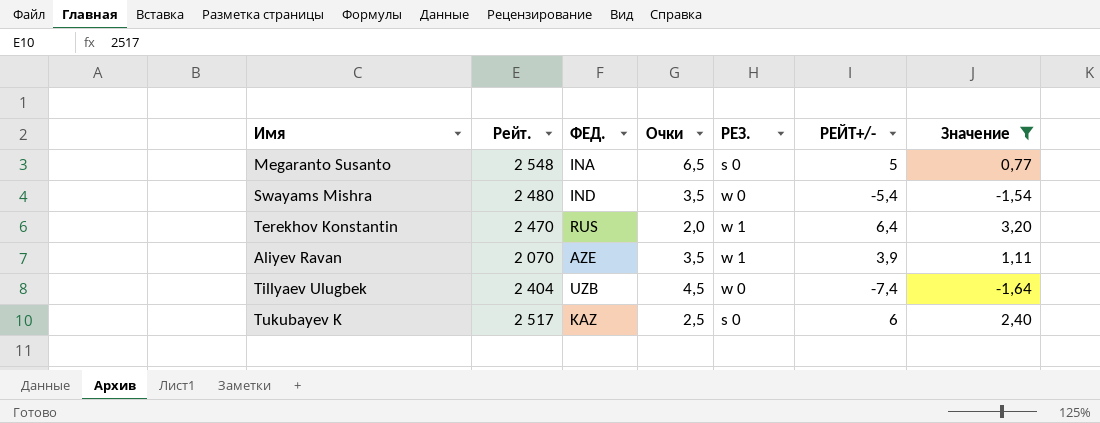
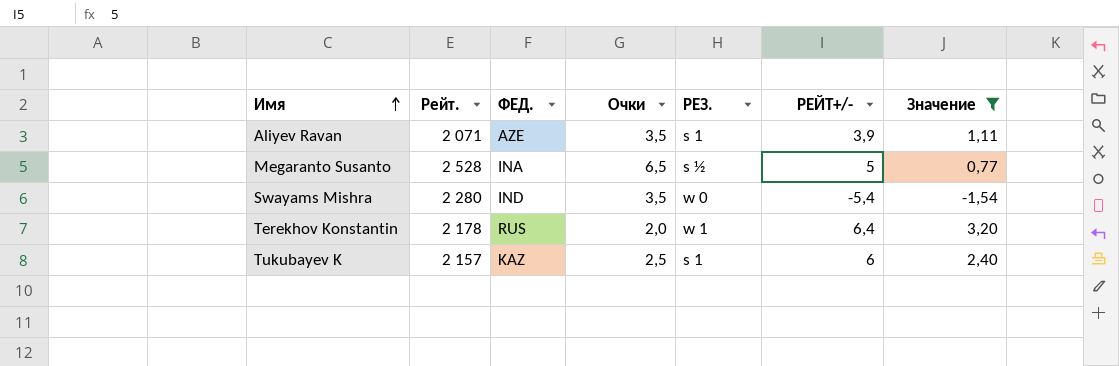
row order: none -> Имя ascending
row Tillyaev Ulugbek: 2 404 | UZB | 4,5 | w 0 | -7,4 | -1,64 -> none
Aliyev Ravan | Рейт.: 2 070 -> 2 071
Aliyev Ravan | РЕЗ.: w 1 -> s 1
Megaranto Susanto | Рейт.: 2 548 -> 2 528
Megaranto Susanto | РЕЗ.: s 0 -> s ½
Swayams Mishra | Рейт.: 2 480 -> 2 280
Terekhov Konstantin | Рейт.: 2 470 -> 2 178
Tukubayev K | Рейт.: 2 517 -> 2 157
Tukubayev K | РЕЗ.: s 0 -> s 1

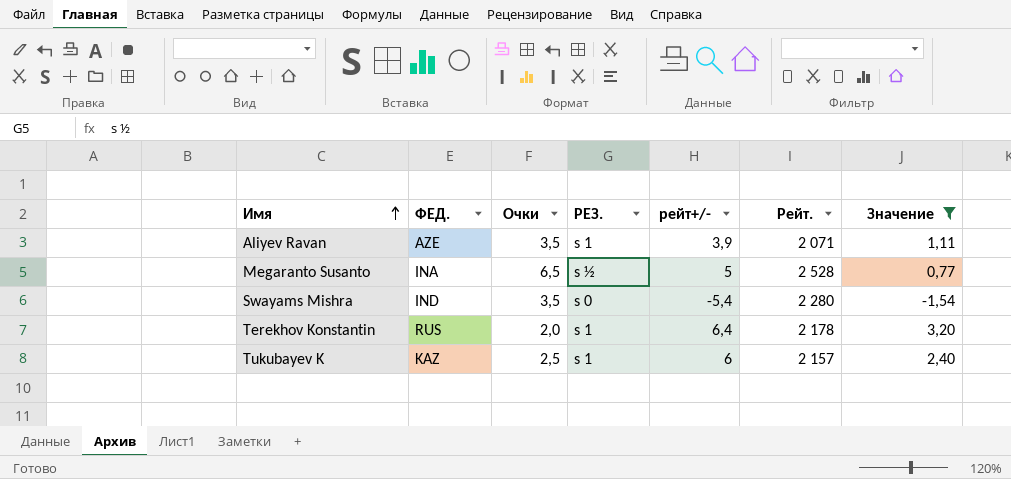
column name: РЕЙТ+/- -> рейт+/-
column Рейт. | position: 2 -> 6
Swayams Mishra | РЕЗ.: w 0 -> s 0
Terekhov Konstantin | РЕЗ.: w 1 -> s 1

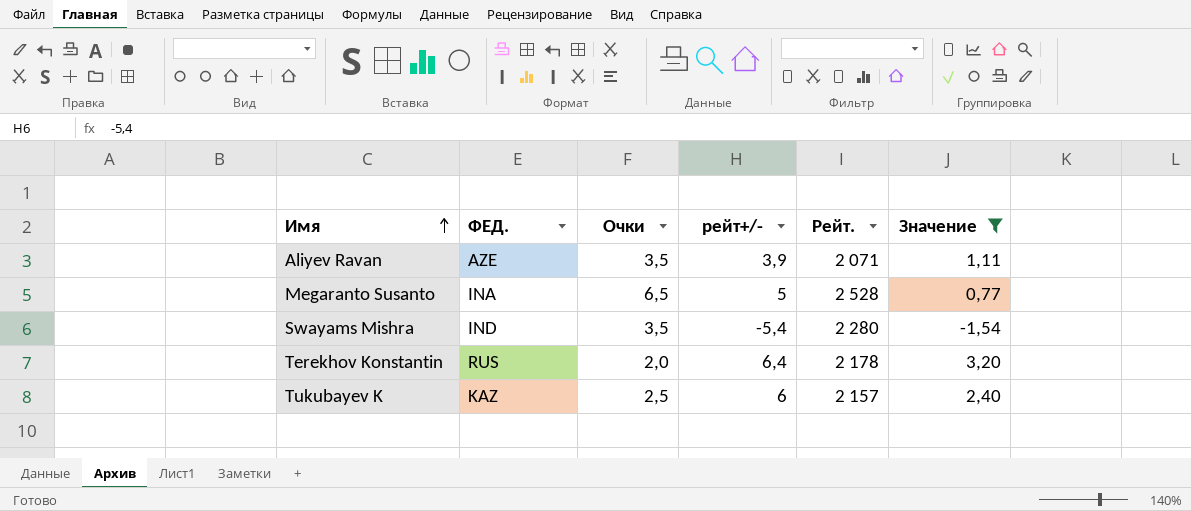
column РЕЗ. | position: 4 -> none

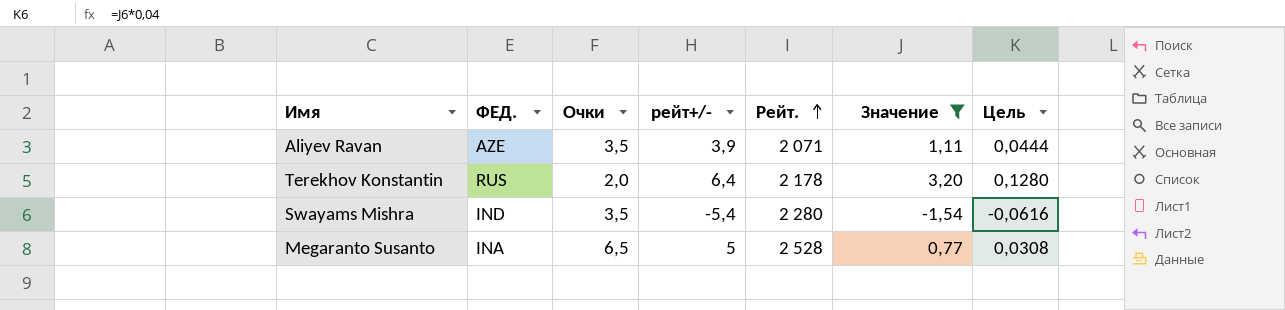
row order: Имя ascending -> Рейт. ascending
column Цель | formula: none -> [Значение] * 0,04
row Tukubayev K: KAZ | 2,5 | 6 | 2 157 | 2,40 -> none

